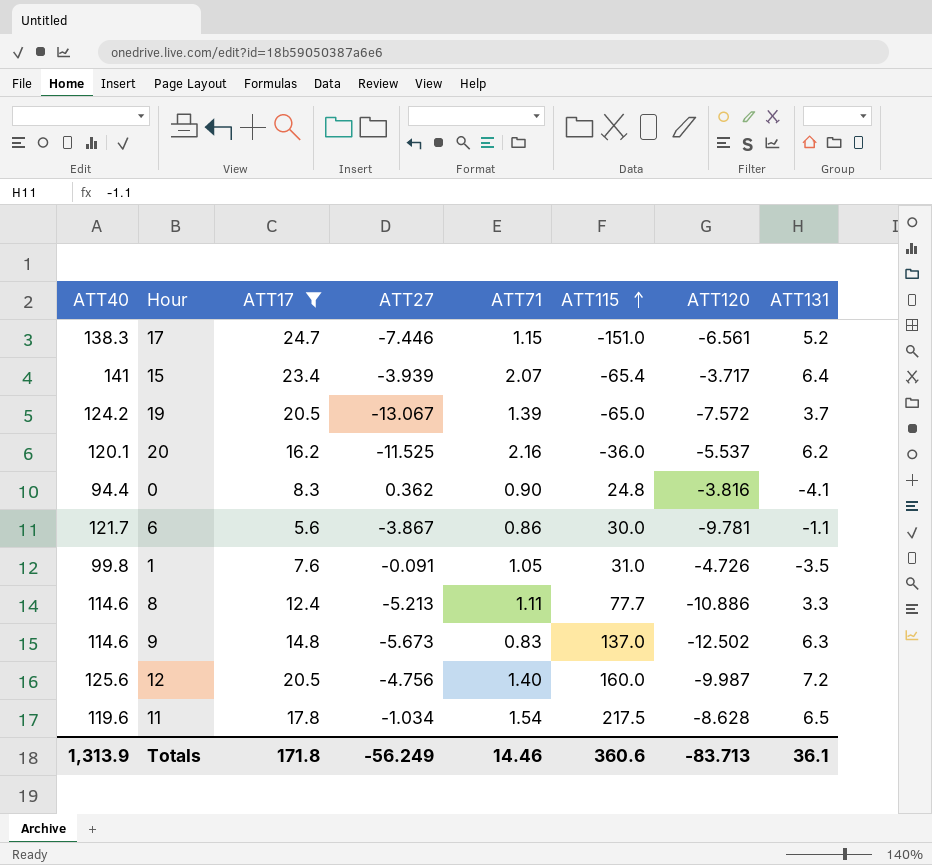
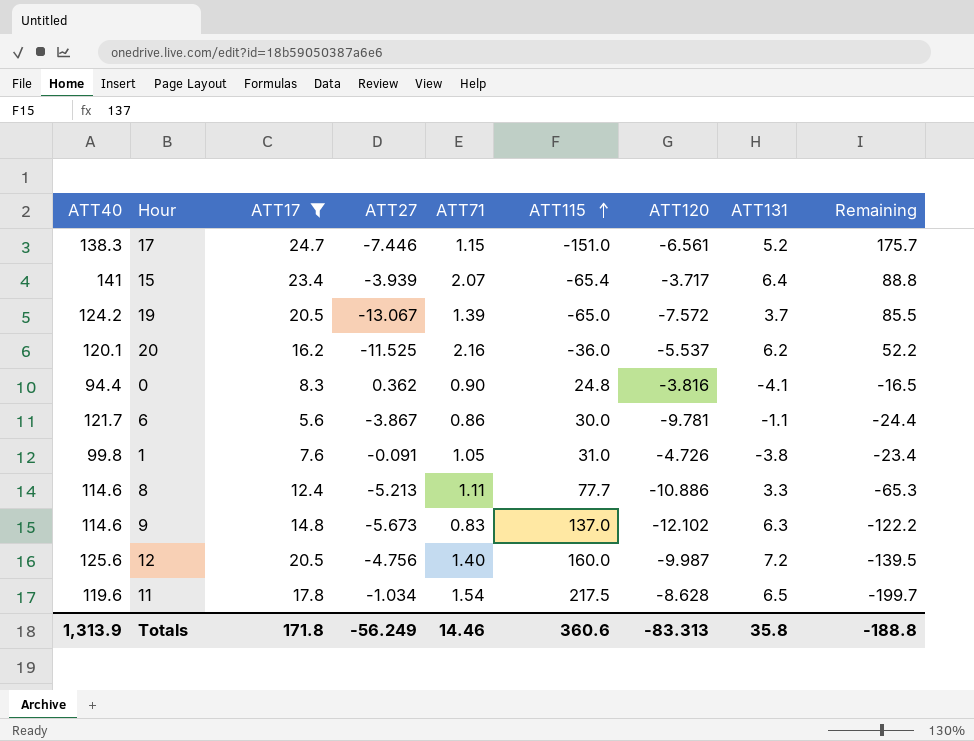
column Remaining | formula: none -> [ATT17] - [ATT115]
1 | ATT131: -3.5 -> -3.8
9 | ATT120: -12.502 -> -12.102
Totals | ATT120: -83.713 -> -83.313
Totals | ATT131: 36.1 -> 35.8

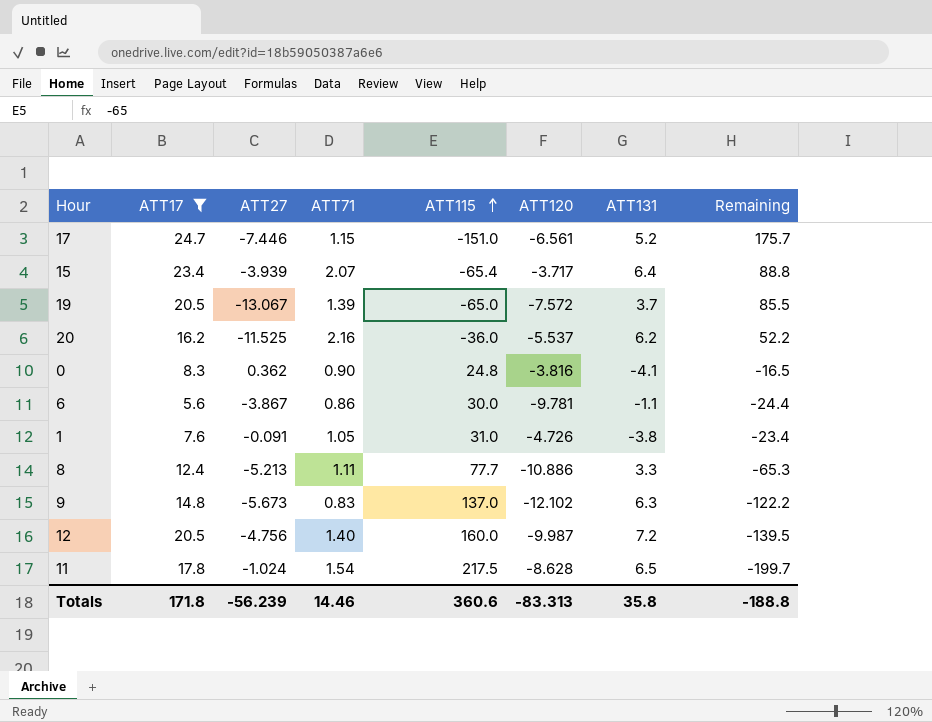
column ATT40 | position: 1 -> none
11 | ATT27: -1.034 -> -1.024
Totals | ATT27: -56.249 -> -56.239

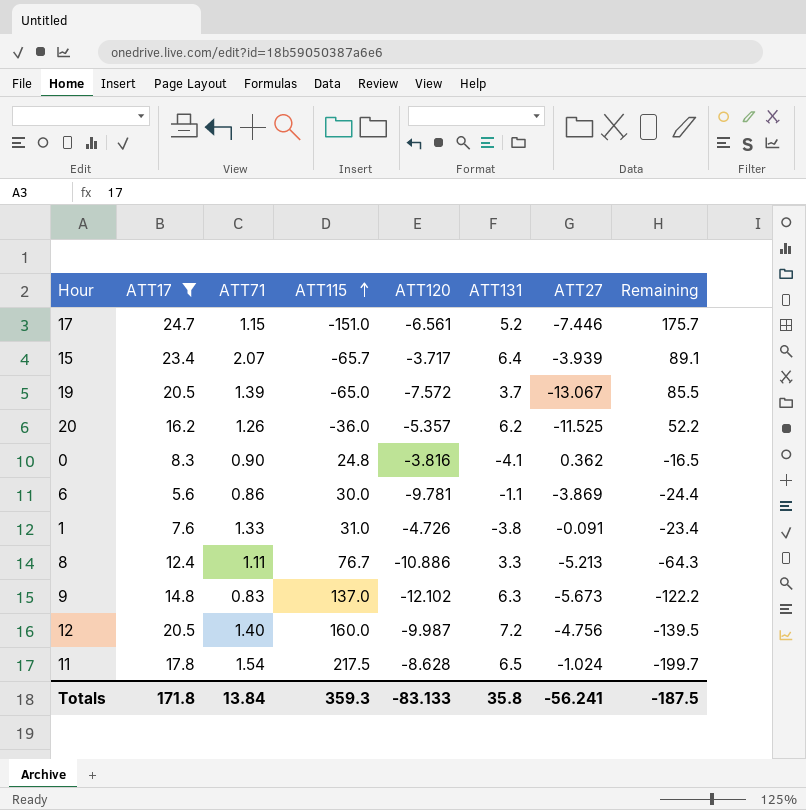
column ATT27 | position: 3 -> 7
15 | ATT115: -65.4 -> -65.7
15 | Remaining: 88.8 -> 89.1
20 | ATT71: 2.16 -> 1.26
20 | ATT120: -5.537 -> -5.357
6 | ATT27: -3.867 -> -3.869
1 | ATT71: 1.05 -> 1.33
8 | ATT115: 77.7 -> 76.7
8 | Remaining: -65.3 -> -64.3
Totals | ATT71: 14.46 -> 13.84
Totals | ATT115: 360.6 -> 359.3
Totals | ATT120: -83.313 -> -83.133
Totals | ATT27: -56.239 -> -56.241
Totals | Remaining: -188.8 -> -187.5

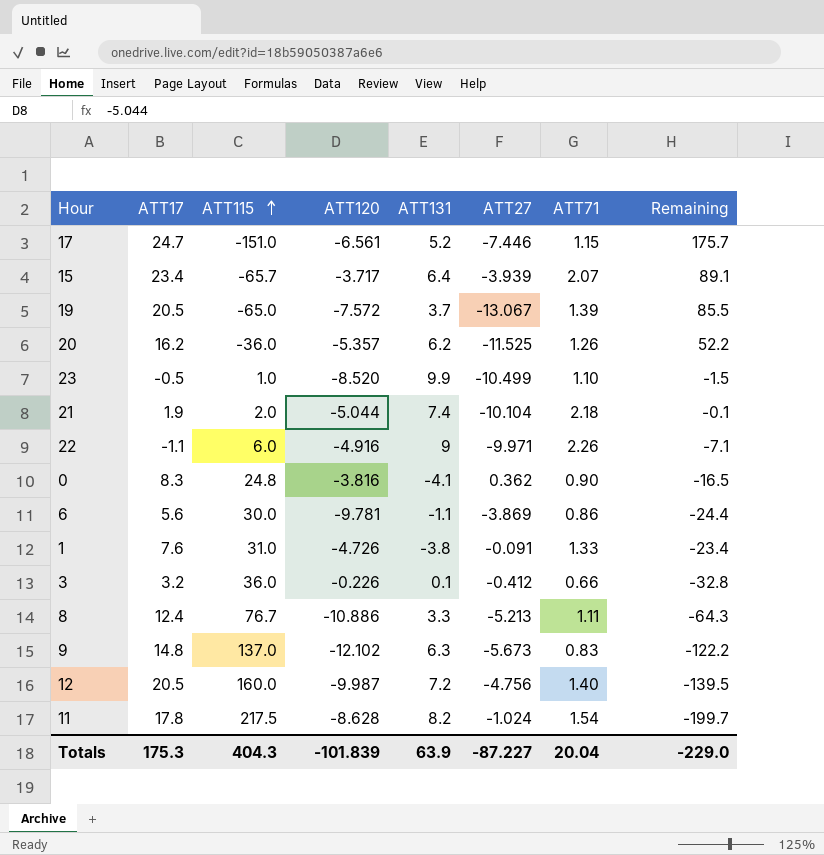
filter: ATT17 >= 5.6 -> none
column ATT71 | position: 3 -> 7
11 | ATT131: 6.5 -> 8.2
Totals | ATT17: 171.8 -> 175.3
Totals | ATT115: 359.3 -> 404.3
Totals | ATT120: -83.133 -> -101.839
Totals | ATT131: 35.8 -> 63.9
Totals | ATT27: -56.241 -> -87.227
Totals | ATT71: 13.84 -> 20.04
Totals | Remaining: -187.5 -> -229.0

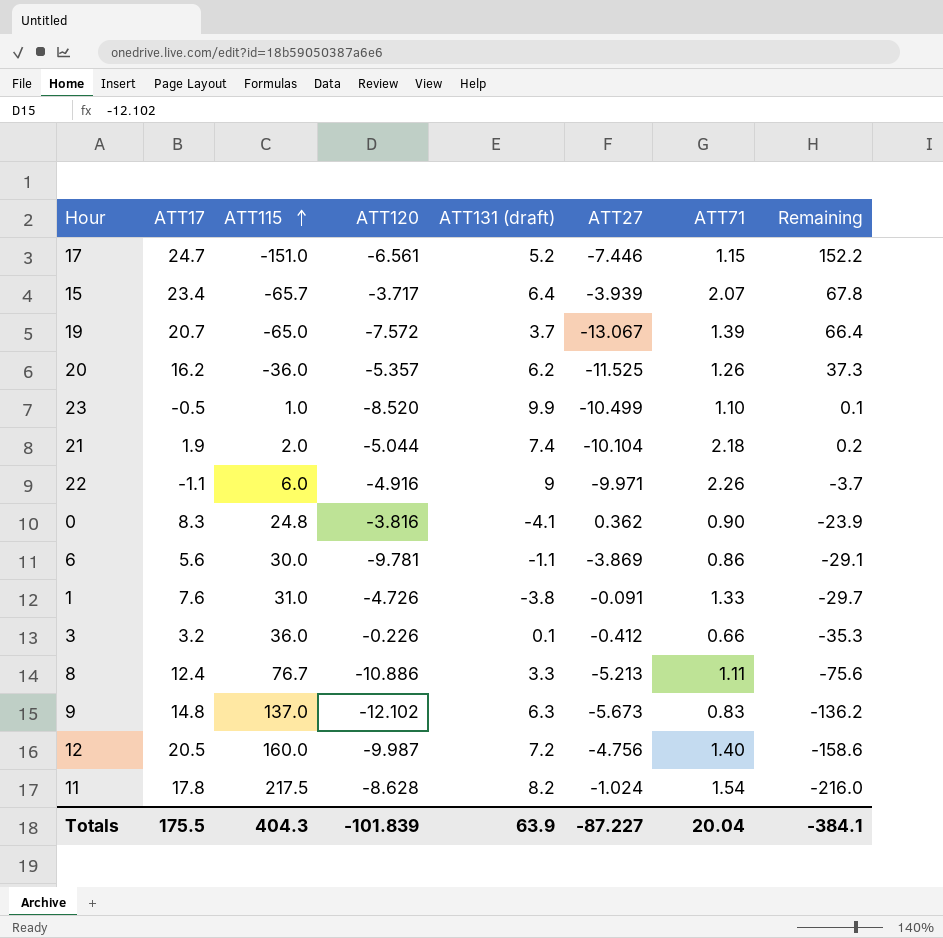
column name: ATT131 -> ATT131 (draft)
column Remaining | formula: [ATT17] - [ATT115] -> [ATT71] - [ATT115]
19 | ATT17: 20.5 -> 20.7
Totals | ATT17: 175.3 -> 175.5
Totals | Remaining: -229.0 -> -384.1

